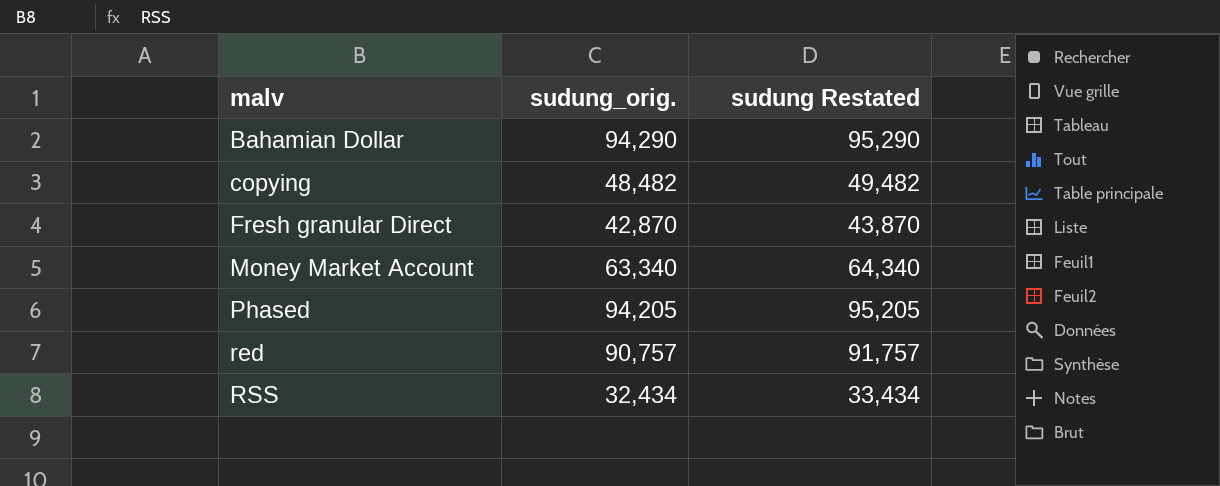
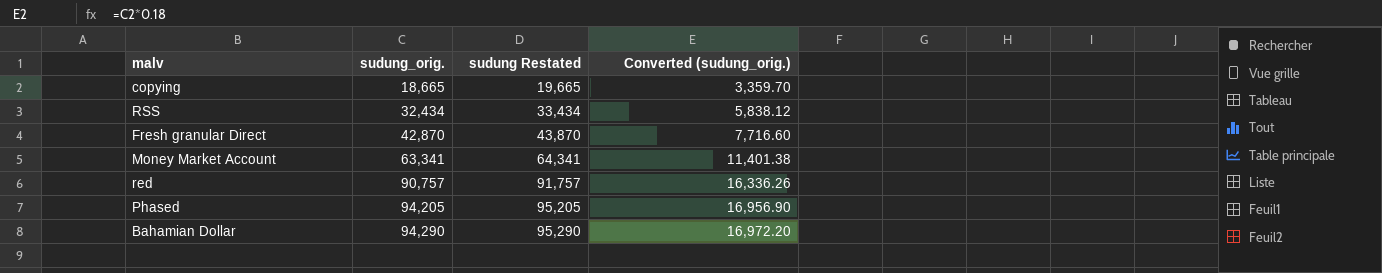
row order: malv ascending -> sudung_orig. ascending
column Converted (sudung_orig.) | formula: none -> [sudung_orig.] * 0.18
copying | sudung_orig.: 48,482 -> 18,665
copying | sudung Restated: 49,482 -> 19,665
Money Market Account | sudung_orig.: 63,340 -> 63,341
Money Market Account | sudung Restated: 64,340 -> 64,341

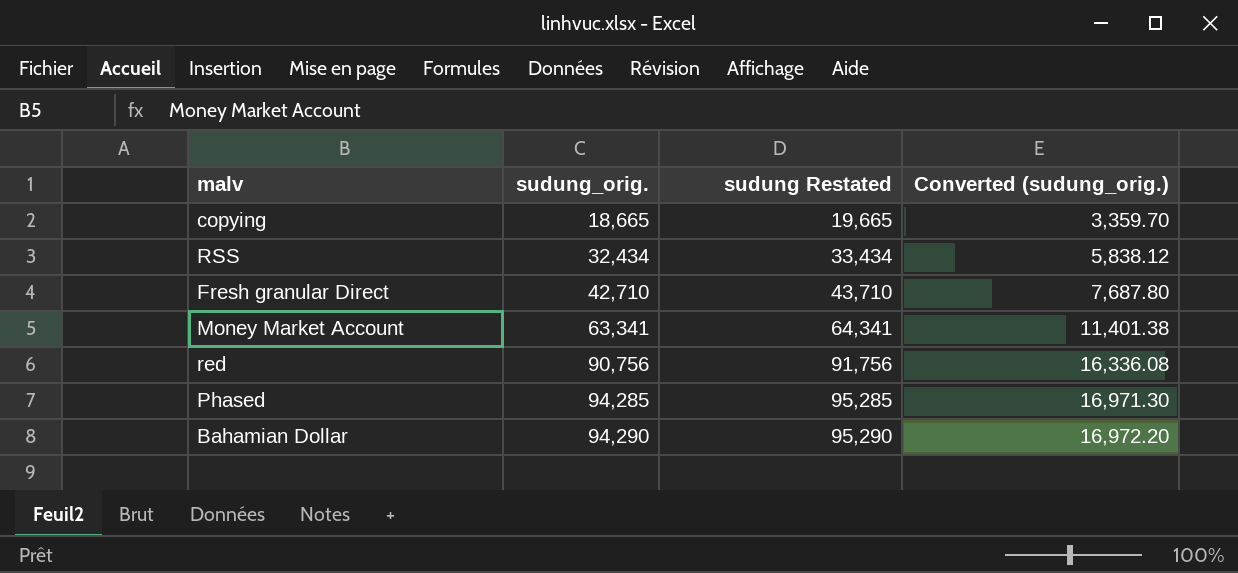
Fresh granular Direct | sudung_orig.: 42,870 -> 42,710
Fresh granular Direct | sudung Restated: 43,870 -> 43,710
Fresh granular Direct | Converted (sudung_orig.): 7,716.60 -> 7,687.80
red | sudung_orig.: 90,757 -> 90,756
red | sudung Restated: 91,757 -> 91,756
red | Converted (sudung_orig.): 16,336.26 -> 16,336.08
Phased | sudung_orig.: 94,205 -> 94,285
Phased | sudung Restated: 95,205 -> 95,285
Phased | Converted (sudung_orig.): 16,956.90 -> 16,971.30

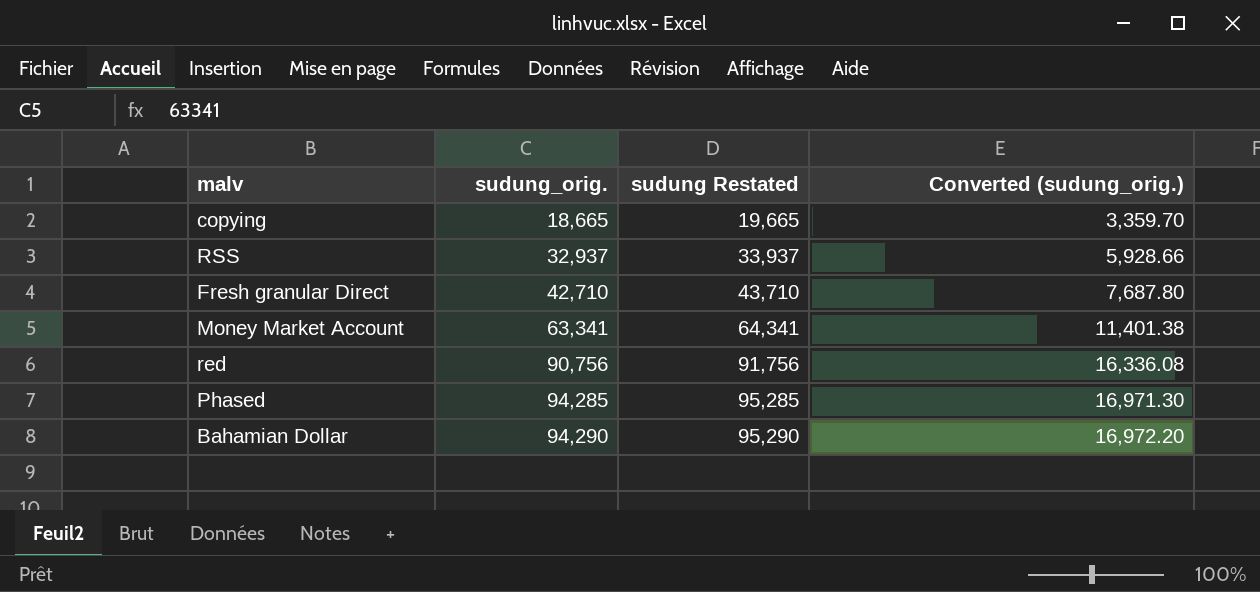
RSS | sudung_orig.: 32,434 -> 32,937
RSS | sudung Restated: 33,434 -> 33,937
RSS | Converted (sudung_orig.): 5,838.12 -> 5,928.66

